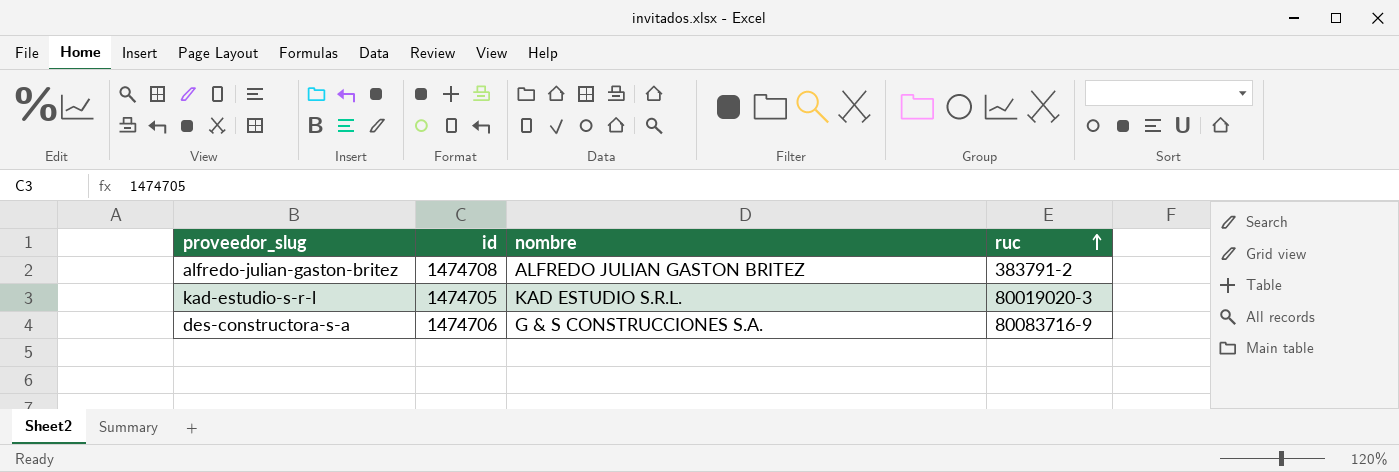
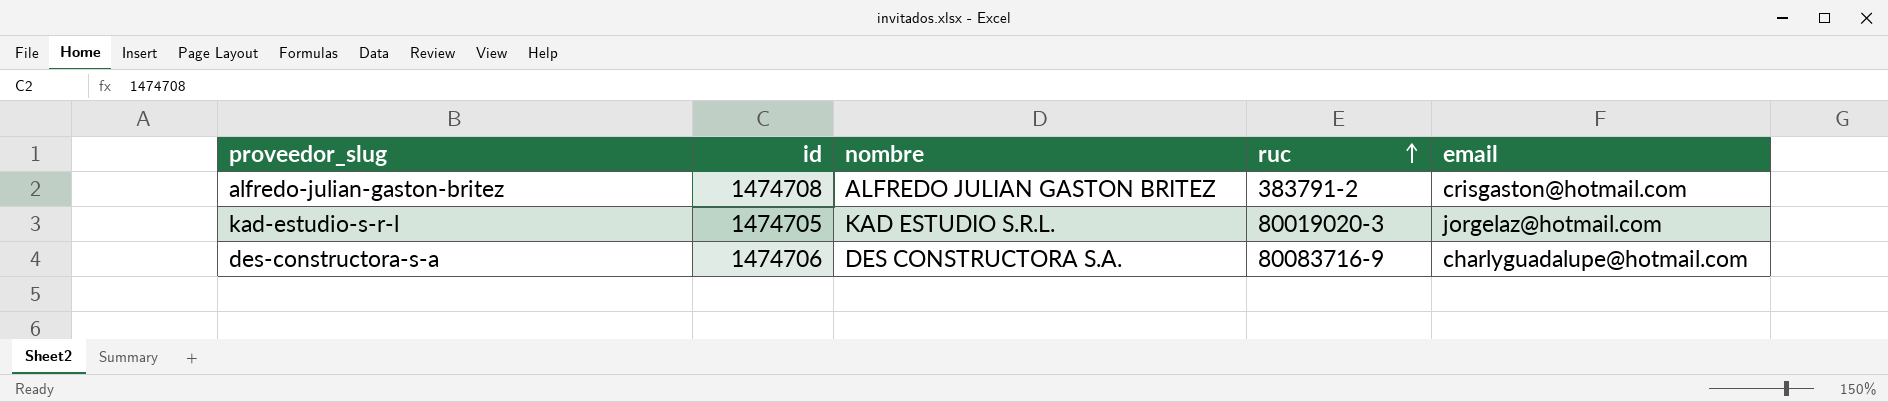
column email | position: none -> 5
des-constructora-s-a | nombre: G & S CONSTRUCCIONES S.A. -> DES CONSTRUCTORA S.A.

